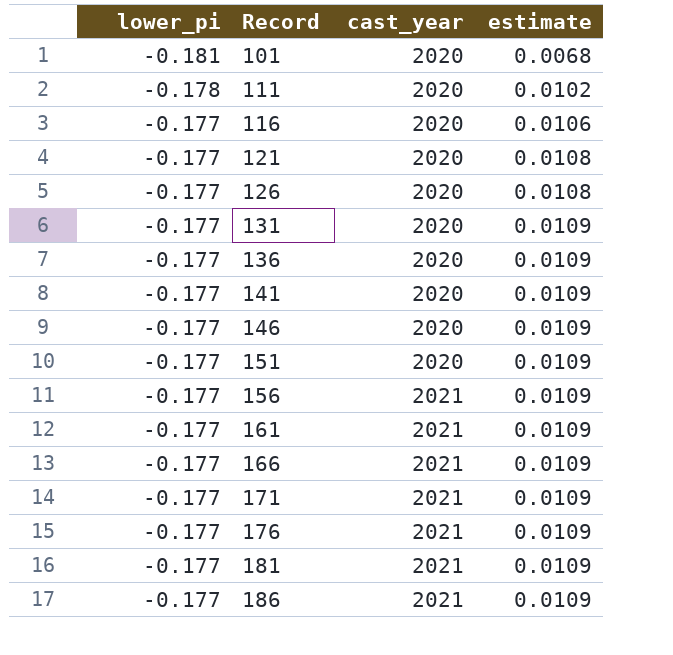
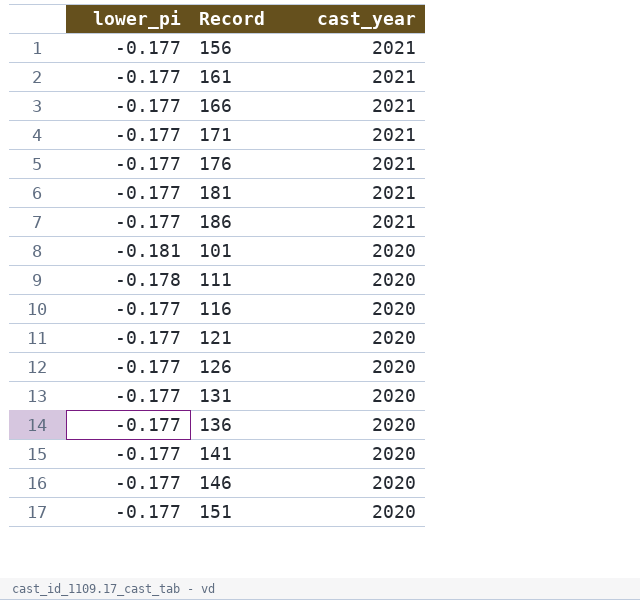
row order: lower_pi ascending -> cast_year descending
column estimate | position: 4 -> none

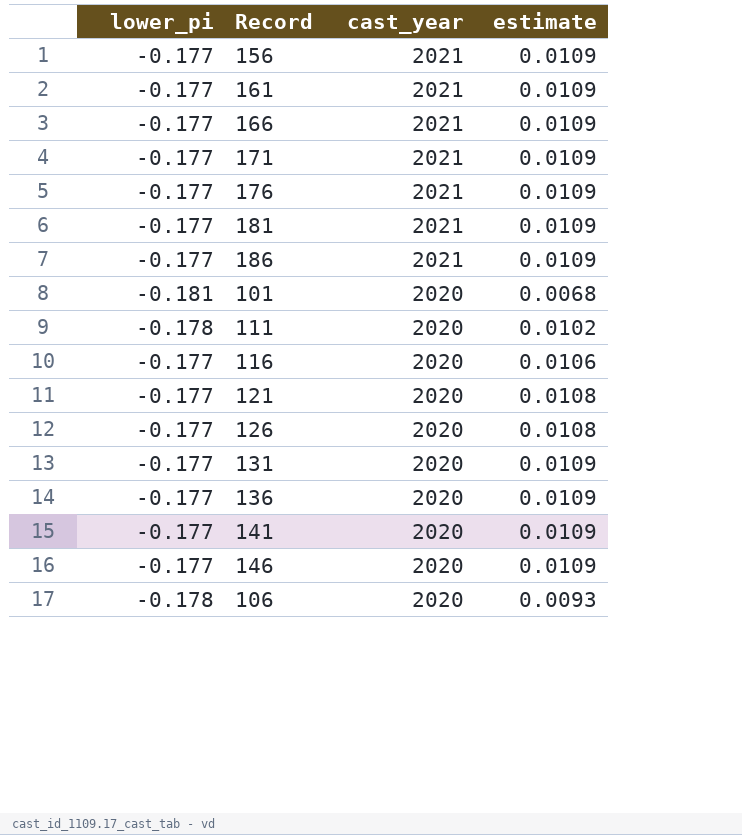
column estimate | position: none -> 4
row 151: -0.177 | 2020 -> none
row 106: none -> -0.178 | 2020 | 0.0093

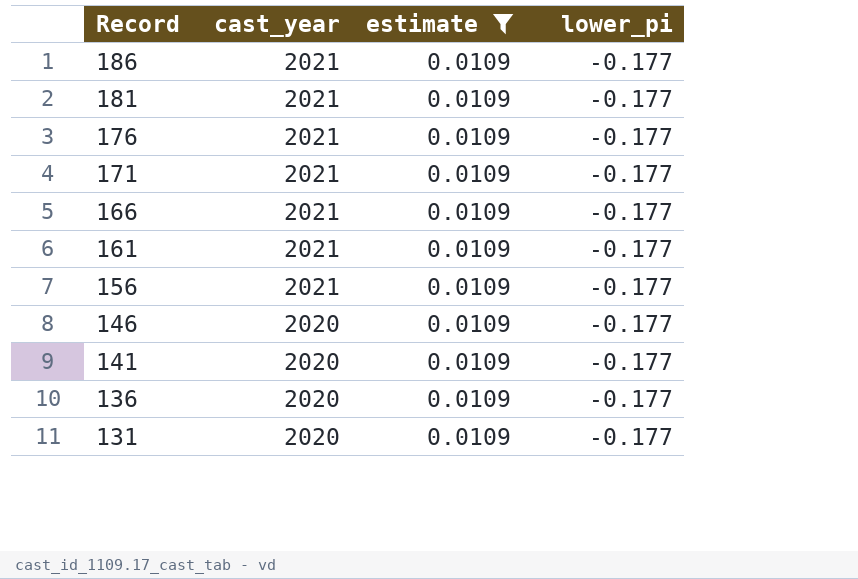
filter: none -> estimate = 0.0109
row order: cast_year descending -> Record descending
column lower_pi | position: 1 -> 4

